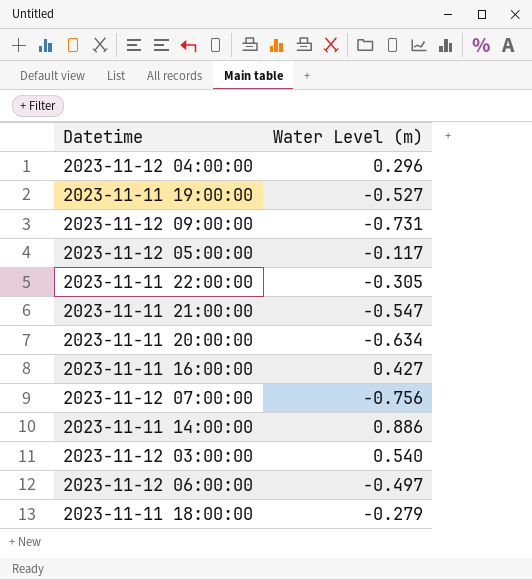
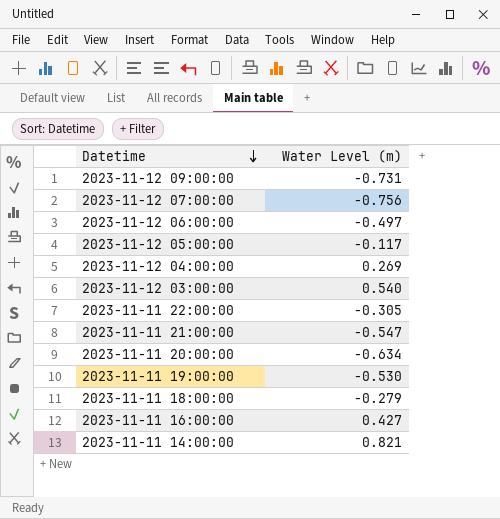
row order: none -> Datetime descending
2023-11-12 04:00:00 | Water Level (m): 0.296 -> 0.269
2023-11-11 19:00:00 | Water Level (m): -0.527 -> -0.530
2023-11-11 14:00:00 | Water Level (m): 0.886 -> 0.821

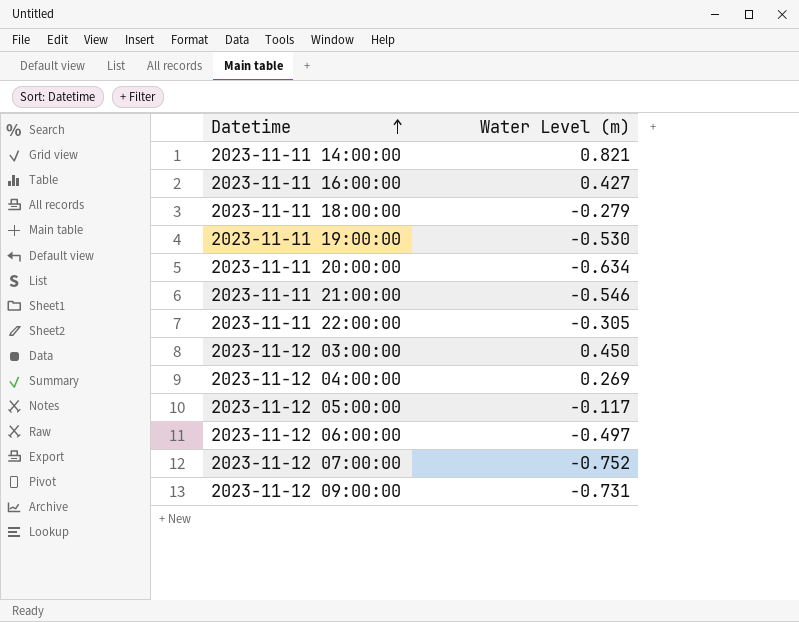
row order: Datetime descending -> Datetime ascending
2023-11-11 21:00:00 | Water Level (m): -0.547 -> -0.546
2023-11-12 03:00:00 | Water Level (m): 0.540 -> 0.450
2023-11-12 07:00:00 | Water Level (m): -0.756 -> -0.752

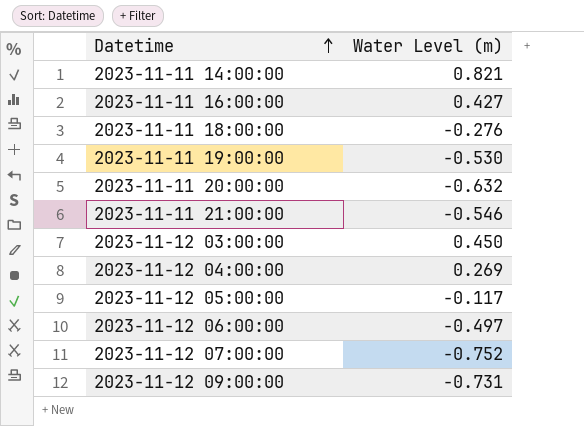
row 2023-11-11 22:00:00: -0.305 -> none
2023-11-11 18:00:00 | Water Level (m): -0.279 -> -0.276
2023-11-11 20:00:00 | Water Level (m): -0.634 -> -0.632

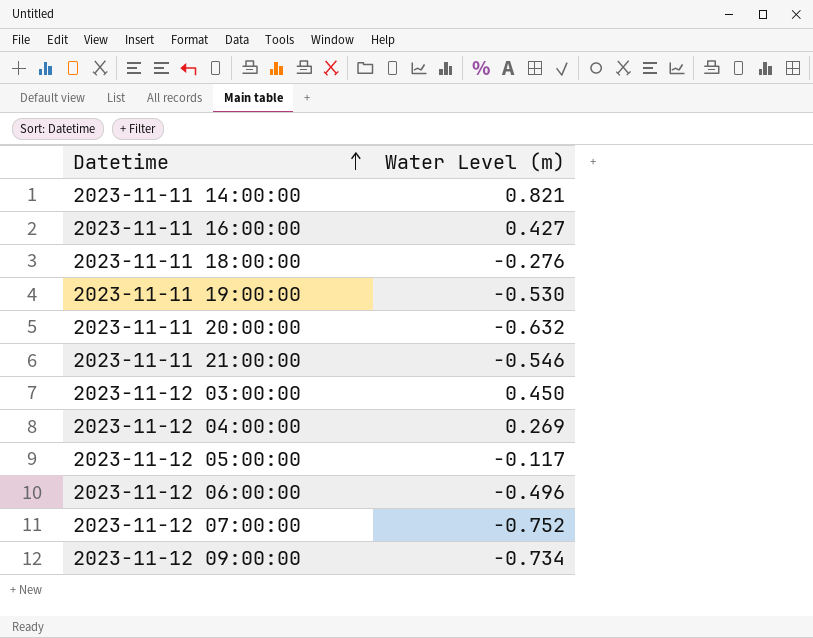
2023-11-12 06:00:00 | Water Level (m): -0.497 -> -0.496
2023-11-12 09:00:00 | Water Level (m): -0.731 -> -0.734

